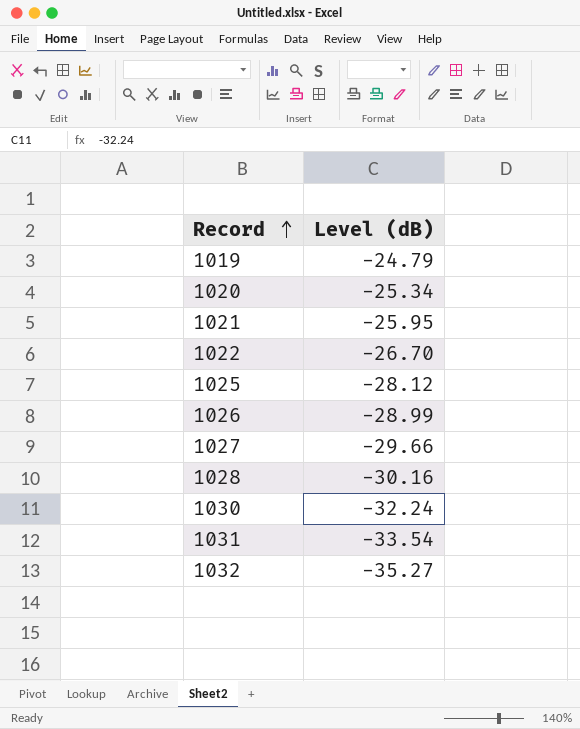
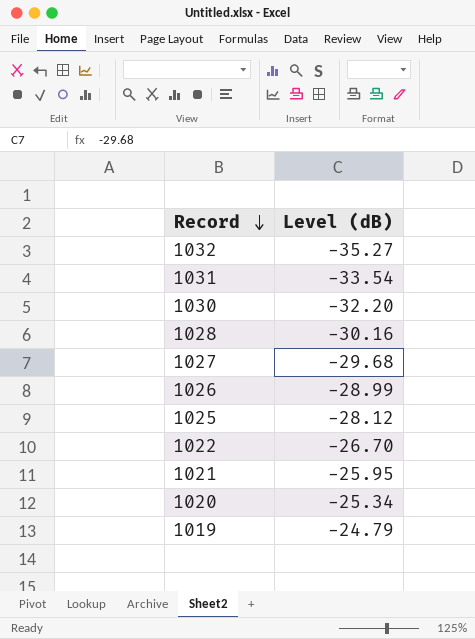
row order: Record ascending -> Record descending
1030 | Level (dB): -32.24 -> -32.20
1027 | Level (dB): -29.66 -> -29.68

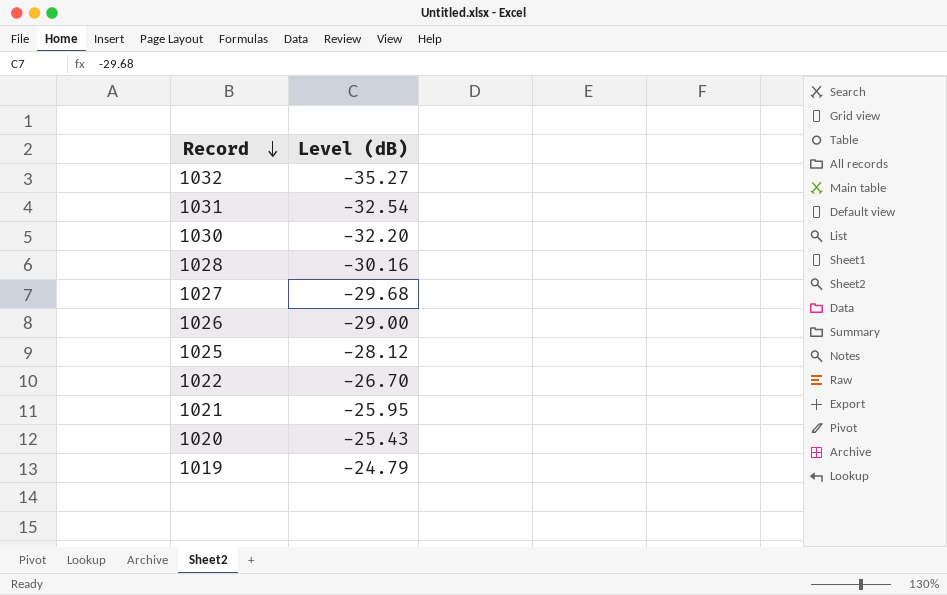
1031 | Level (dB): -33.54 -> -32.54
1026 | Level (dB): -28.99 -> -29.00
1020 | Level (dB): -25.34 -> -25.43

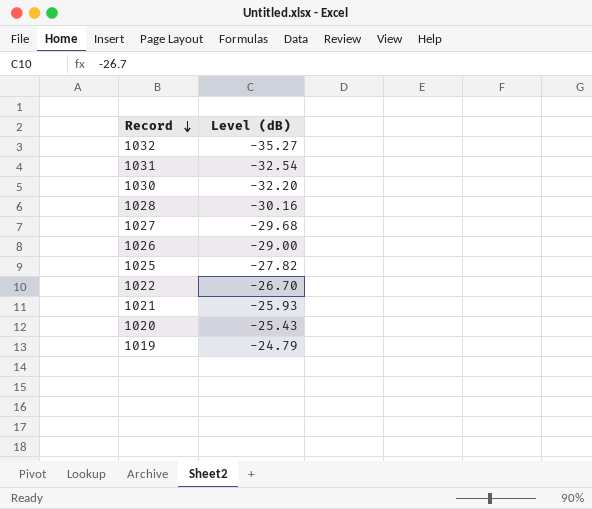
1025 | Level (dB): -28.12 -> -27.82
1021 | Level (dB): -25.95 -> -25.93

